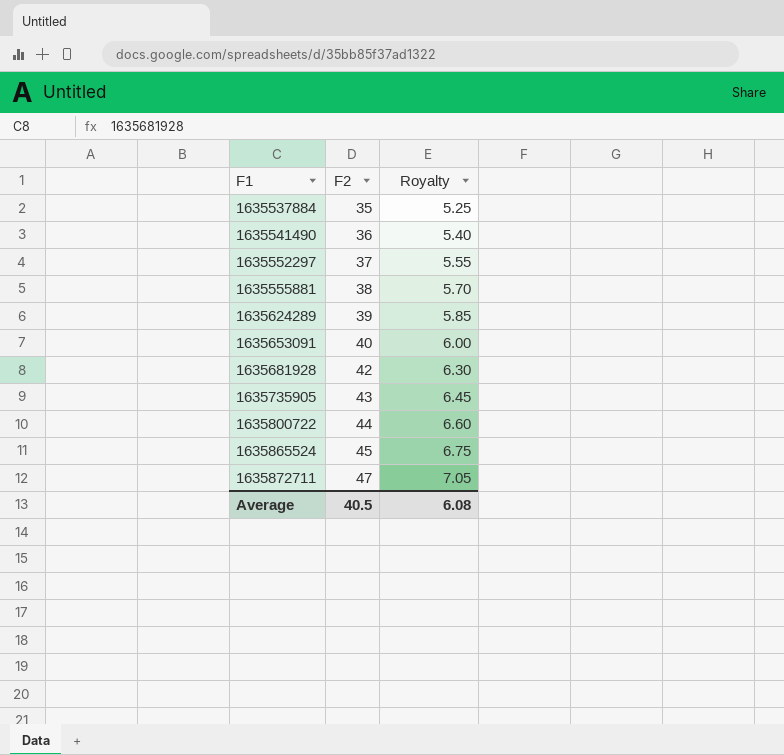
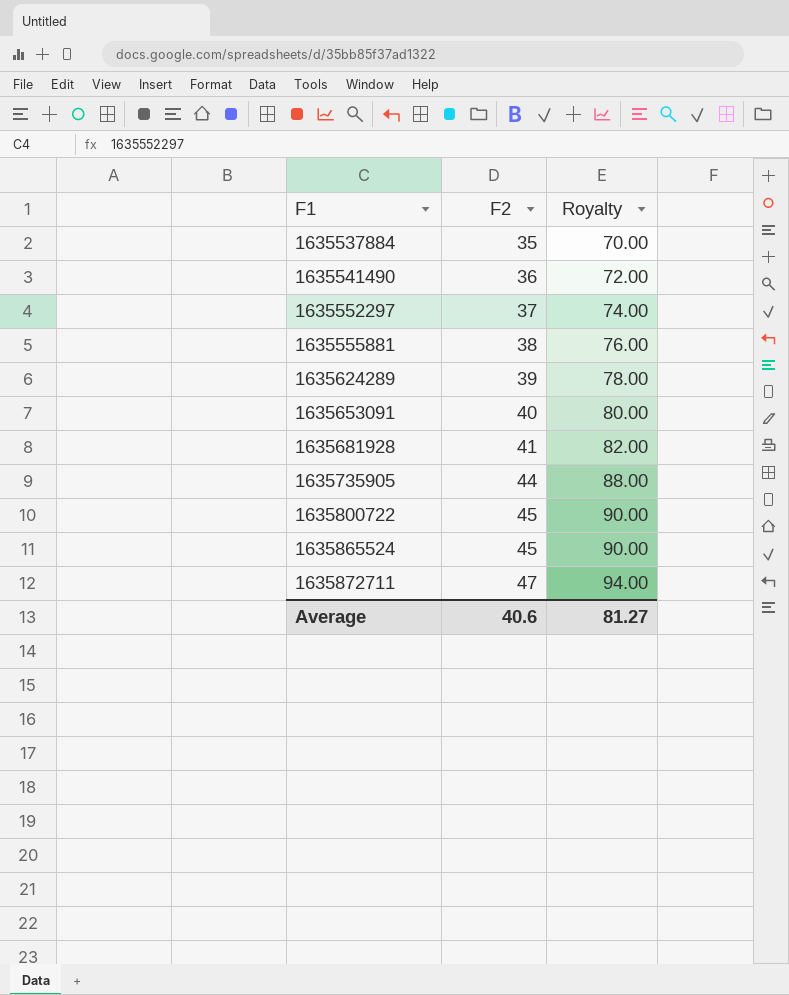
column Royalty | formula: [F2] * 0.15 -> [F2] * 2
1635681928 | F2: 42 -> 41
1635735905 | F2: 43 -> 44
1635800722 | F2: 44 -> 45
Average | F2: 40.5 -> 40.6
Average | Royalty: 6.08 -> 81.27

